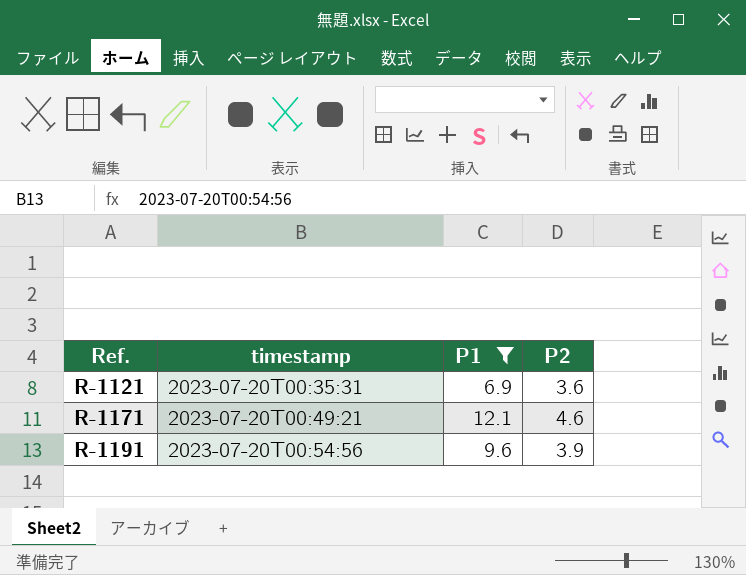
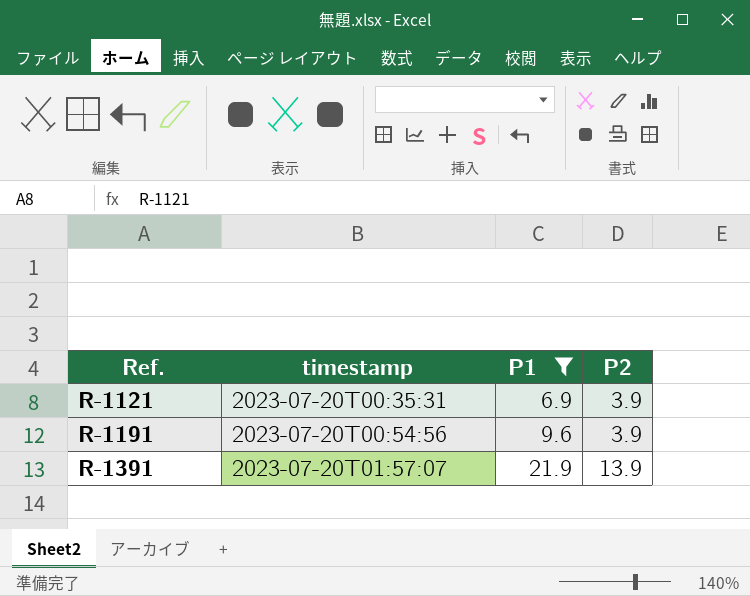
row R-1171: 2023-07-20T00:49:21 | 12.1 | 4.6 -> none
R-1121 | P2: 3.6 -> 3.9
row R-1391: none -> 2023-07-20T01:57:07 | 21.9 | 13.9

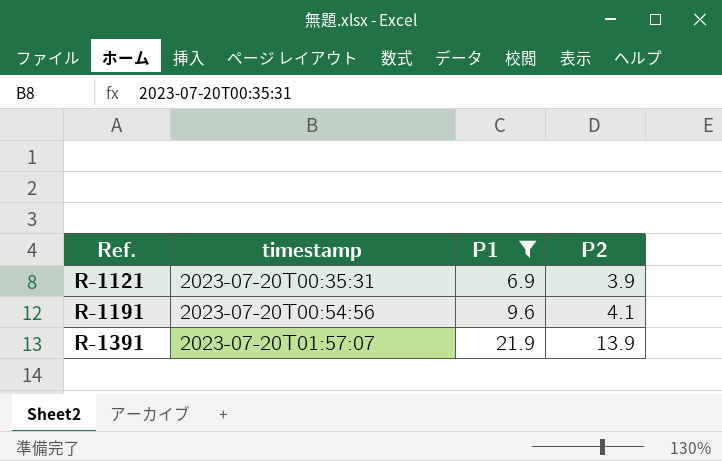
R-1191 | P2: 3.9 -> 4.1

